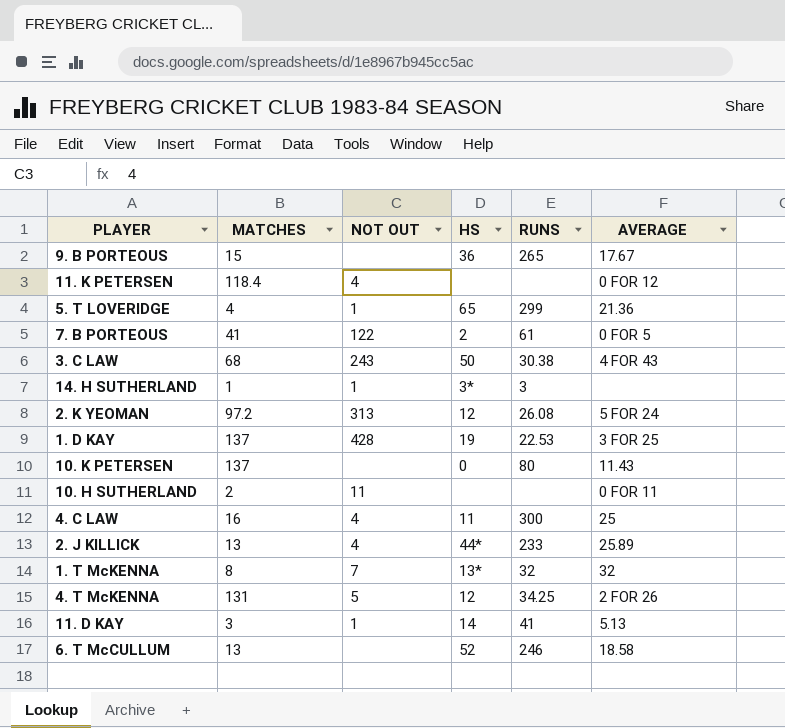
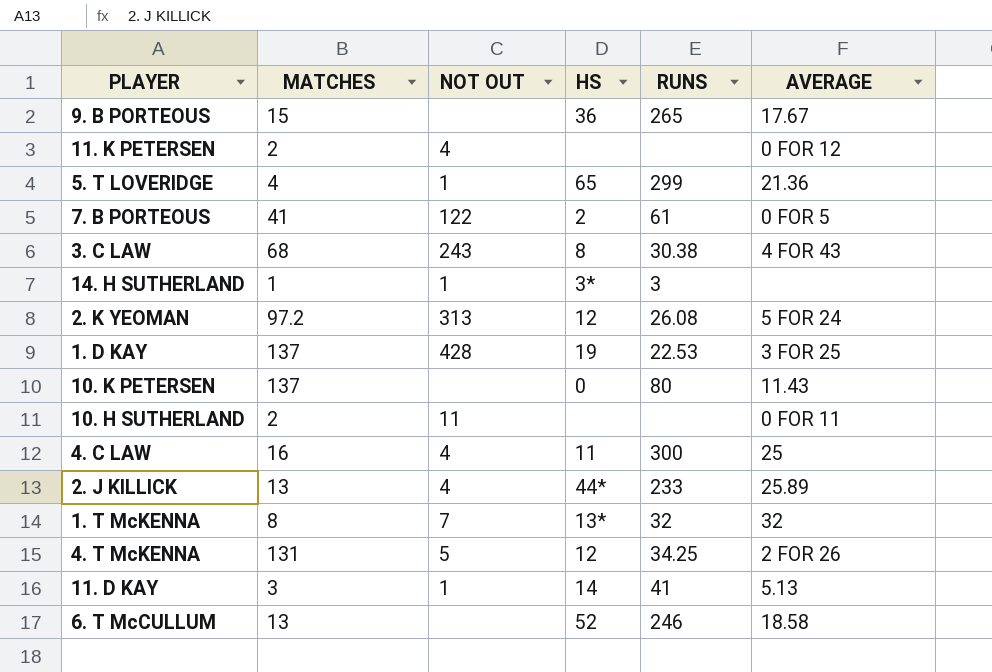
11. K PETERSEN | MATCHES: 118.4 -> 2
3. C LAW | HS: 50 -> 8

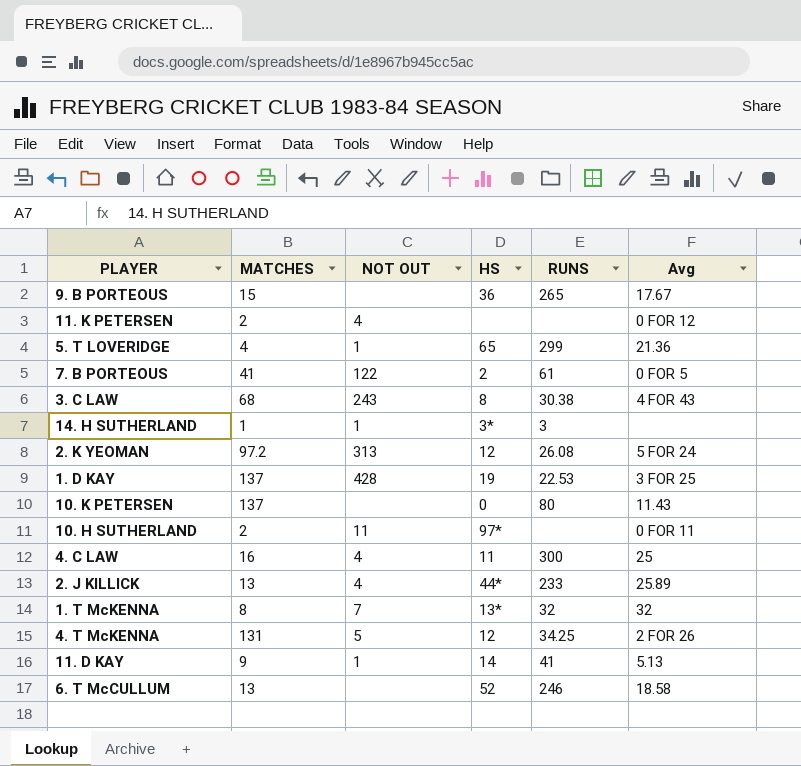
column name: AVERAGE -> Avg
10. H SUTHERLAND | HS: none -> 97*
11. D KAY | MATCHES: 3 -> 9

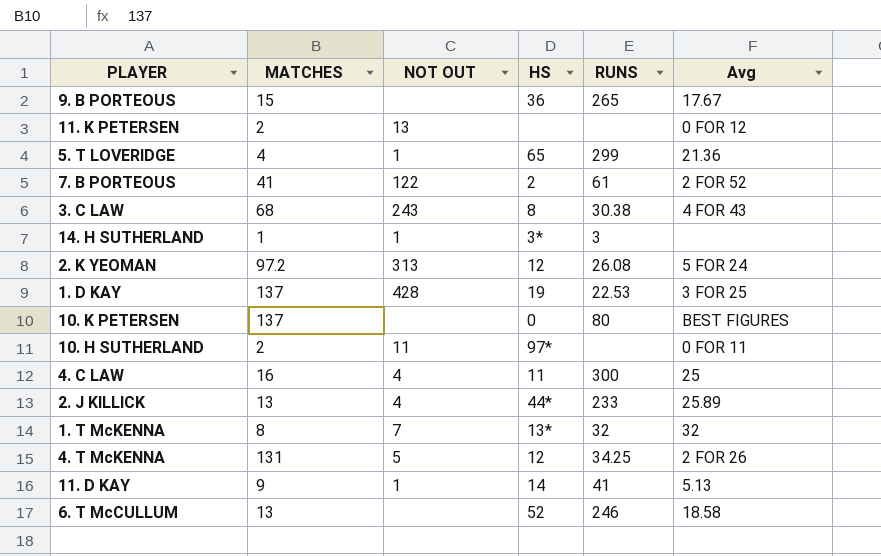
11. K PETERSEN | NOT OUT: 4 -> 13
7. B PORTEOUS | Avg: 0 FOR 5 -> 2 FOR 52
10. K PETERSEN | Avg: 11.43 -> BEST FIGURES

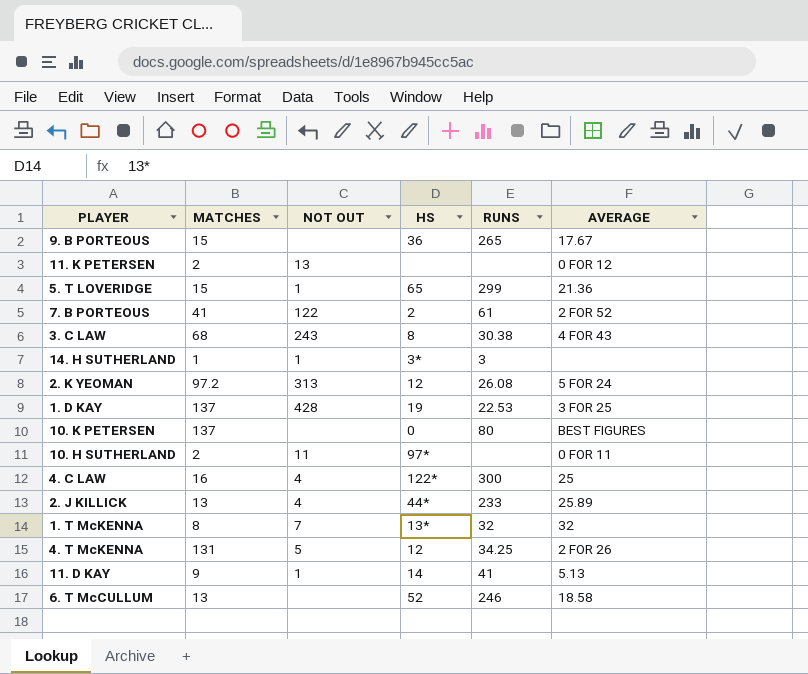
column name: Avg -> AVERAGE
5. T LOVERIDGE | MATCHES: 4 -> 15
4. C LAW | HS: 11 -> 122*

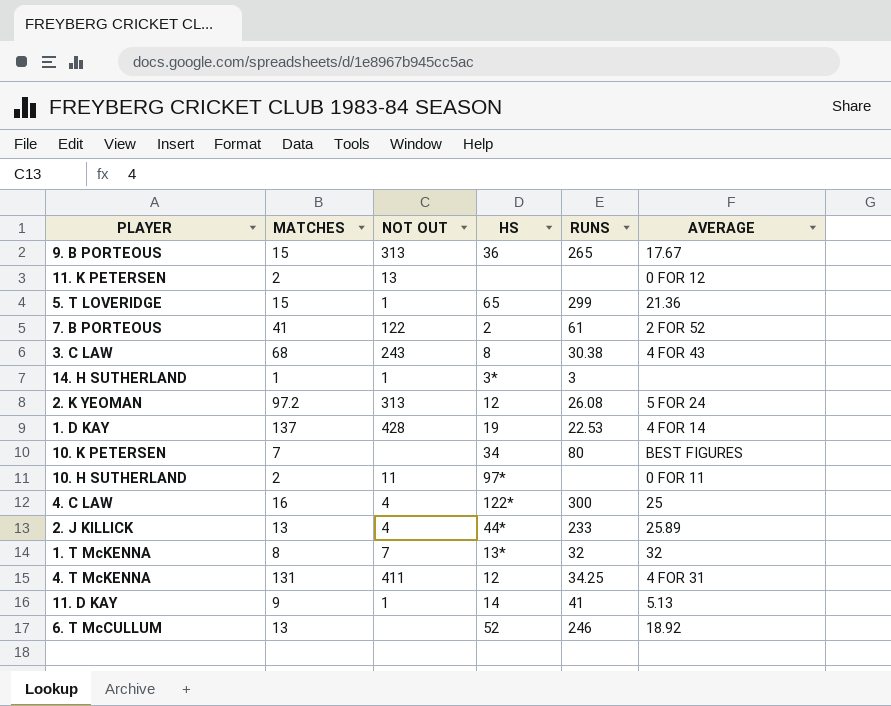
9. B PORTEOUS | NOT OUT: none -> 313
1. D KAY | AVERAGE: 3 FOR 25 -> 4 FOR 14
10. K PETERSEN | MATCHES: 137 -> 7
10. K PETERSEN | HS: 0 -> 34
4. T McKENNA | NOT OUT: 5 -> 411
4. T McKENNA | AVERAGE: 2 FOR 26 -> 4 FOR 31
6. T McCULLUM | AVERAGE: 18.58 -> 18.92

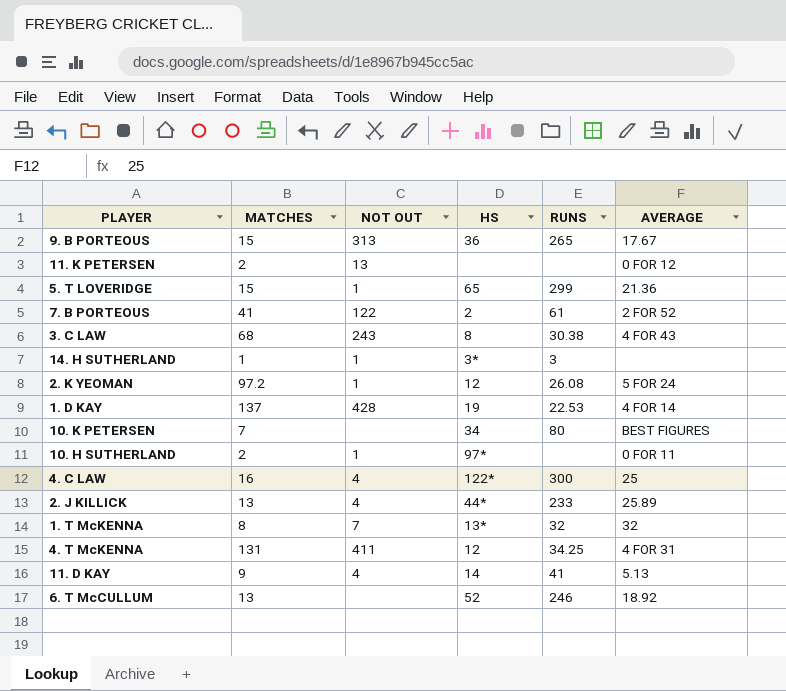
2. K YEOMAN | NOT OUT: 313 -> 1
10. H SUTHERLAND | NOT OUT: 11 -> 1
11. D KAY | NOT OUT: 1 -> 4

